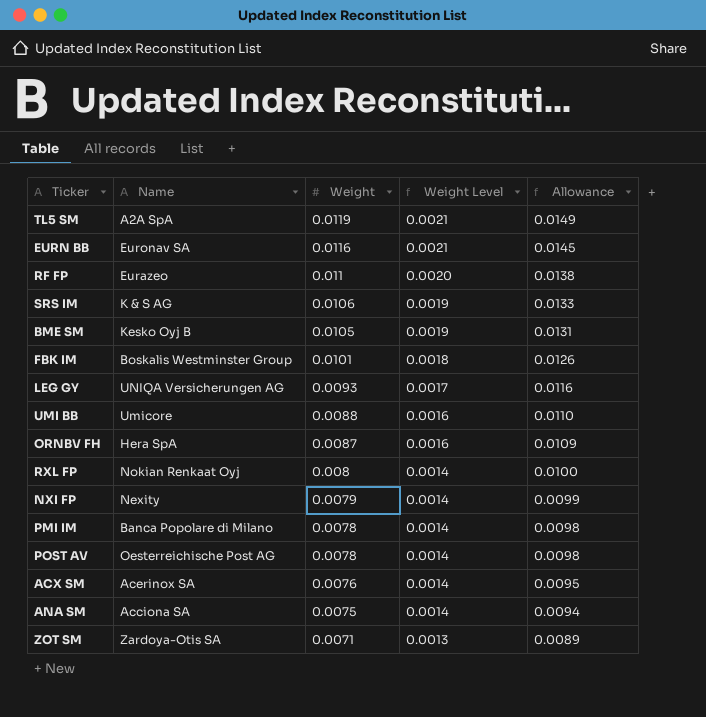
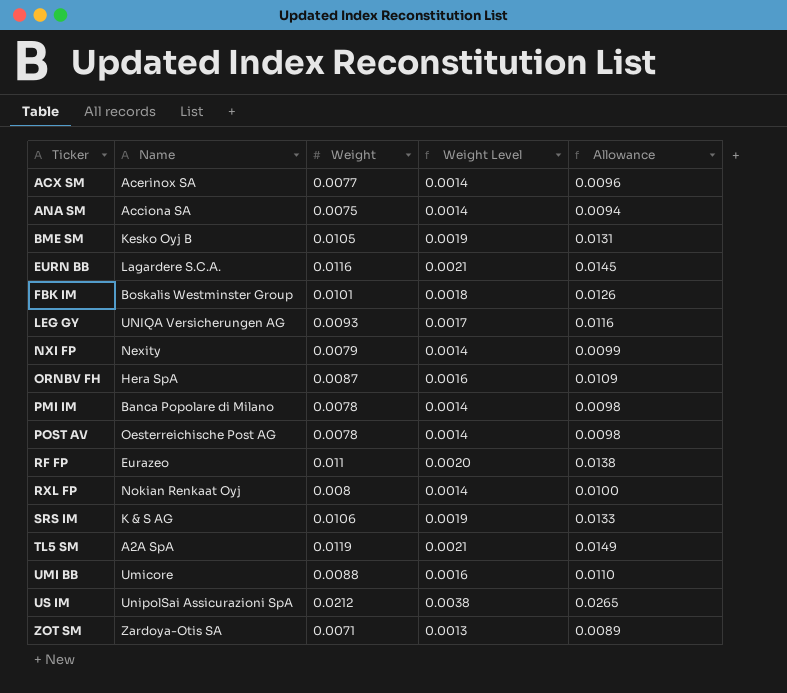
row order: Weight descending -> Ticker ascending
ACX SM | Weight: 0.0076 -> 0.0077
ACX SM | Allowance: 0.0095 -> 0.0096
EURN BB | Name: Euronav SA -> Lagardere S.C.A.
row US IM: none -> UnipolSai Assicurazioni SpA | 0.0212 | 0.0038 | 0.0265

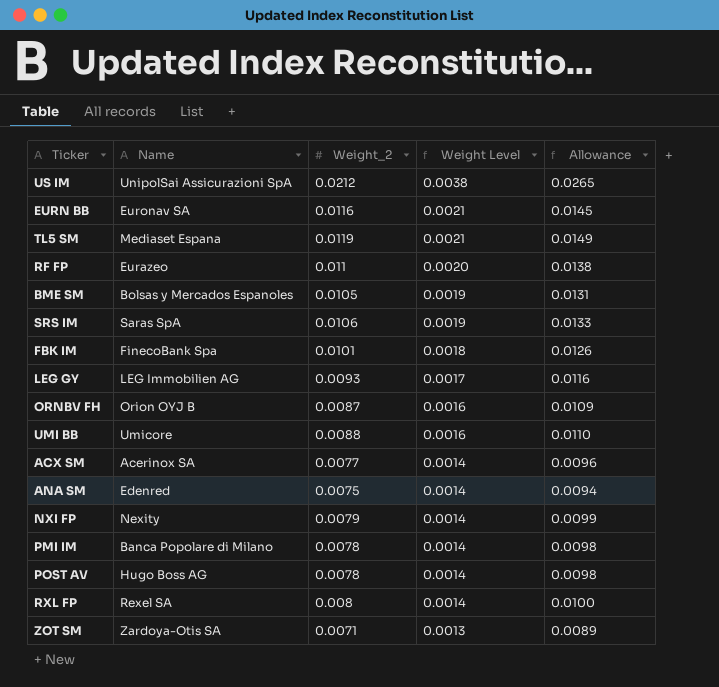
row order: Ticker ascending -> Weight Level descending
column name: Weight -> Weight_2
EURN BB | Name: Lagardere S.C.A. -> Euronav SA
TL5 SM | Name: A2A SpA -> Mediaset Espana
BME SM | Name: Kesko Oyj B -> Bolsas y Mercados Espanoles
SRS IM | Name: K & S AG -> Saras SpA
FBK IM | Name: Boskalis Westminster Group -> FinecoBank Spa
LEG GY | Name: UNIQA Versicherungen AG -> LEG Immobilien AG
ORNBV FH | Name: Hera SpA -> Orion OYJ B
ANA SM | Name: Acciona SA -> Edenred
POST AV | Name: Oesterreichische Post AG -> Hugo Boss AG
RXL FP | Name: Nokian Renkaat Oyj -> Rexel SA

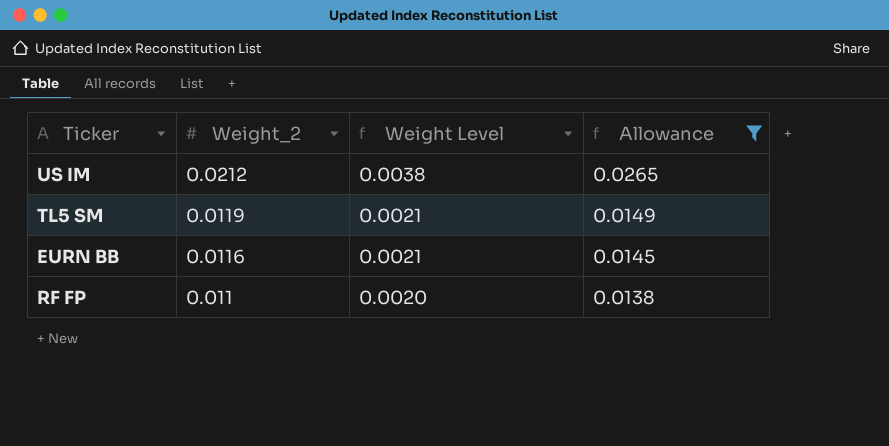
filter: none -> Allowance >= 0.0138
row order: Weight Level descending -> Weight_2 descending
column Name | position: 2 -> none

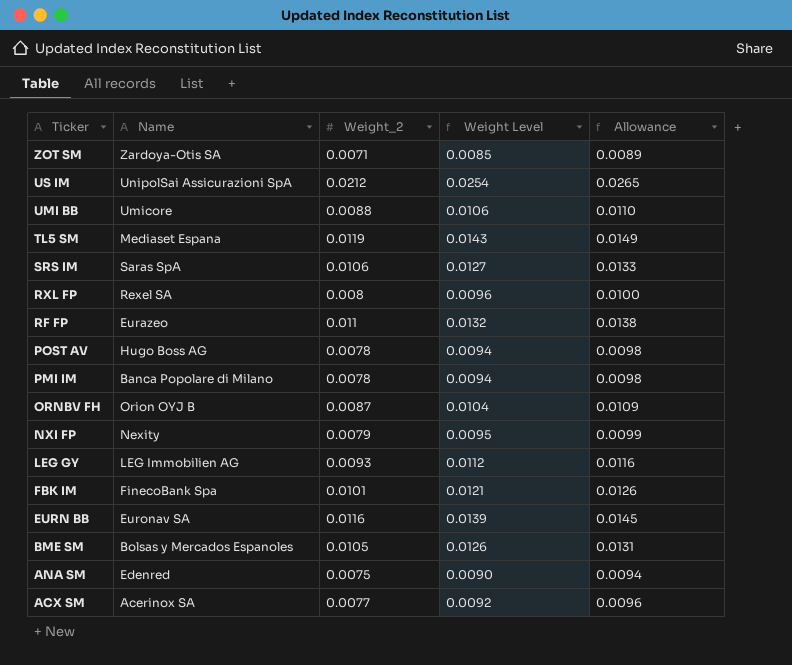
filter: Allowance >= 0.0138 -> none
row order: Weight_2 descending -> Ticker descending
column Name | position: none -> 2
column Weight Level | formula: [Weight_2] * 0.18 -> [Weight_2] * 1.2

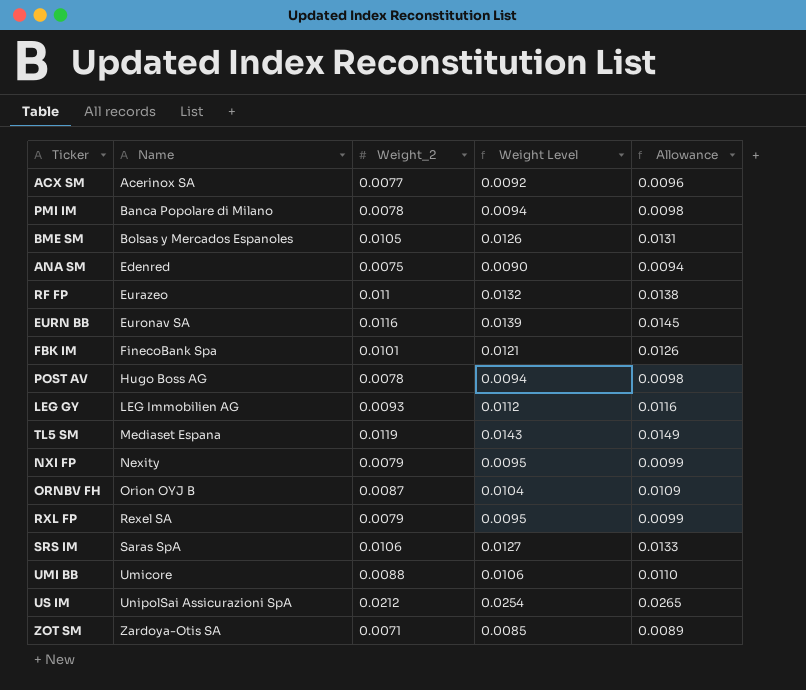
row order: Ticker descending -> Name ascending
RXL FP | Weight_2: 0.008 -> 0.0079
RXL FP | Weight Level: 0.0096 -> 0.0095
RXL FP | Allowance: 0.0100 -> 0.0099

